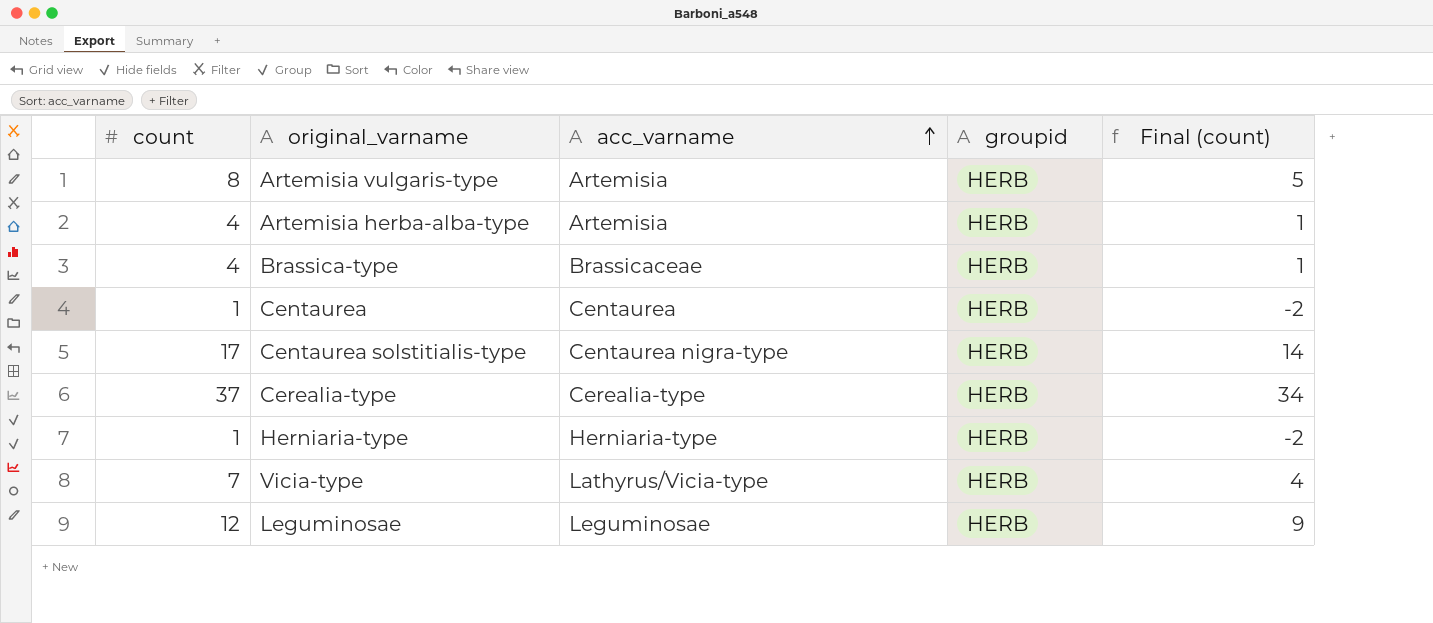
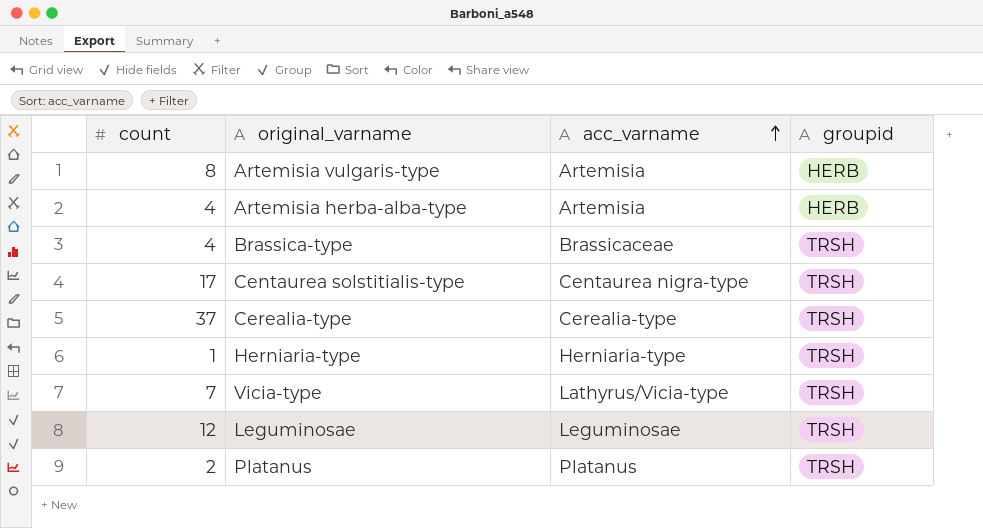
column Final (count) | formula: [count] - 3 -> none
row Centaurea: 1 | Centaurea | HERB | -2 -> none
Brassica-type | groupid: HERB -> TRSH
Centaurea solstitialis-type | groupid: HERB -> TRSH
Cerealia-type | groupid: HERB -> TRSH
Herniaria-type | groupid: HERB -> TRSH
Vicia-type | groupid: HERB -> TRSH
Leguminosae | groupid: HERB -> TRSH
row Platanus: none -> 2 | Platanus | TRSH

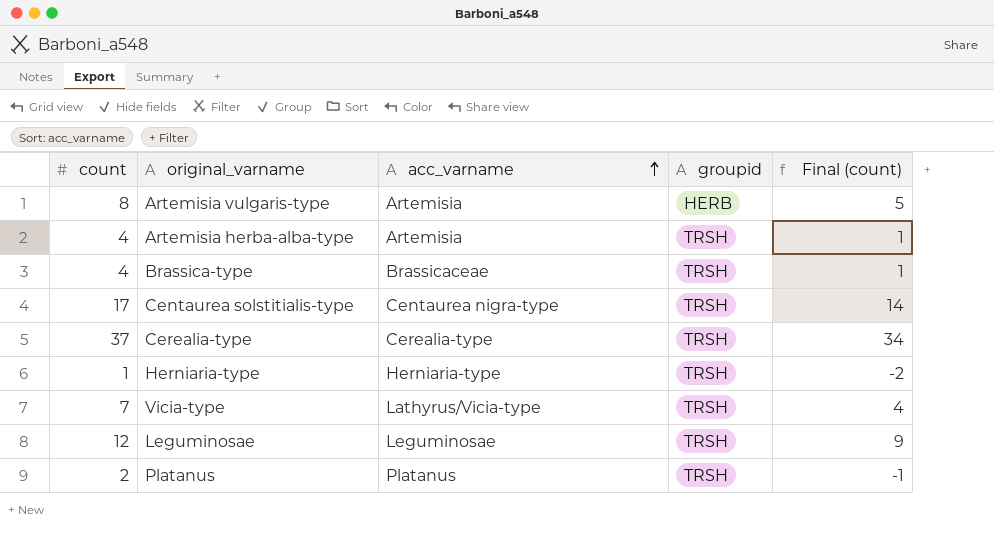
column Final (count) | formula: none -> [count] - 3
Artemisia herba-alba-type | groupid: HERB -> TRSH

